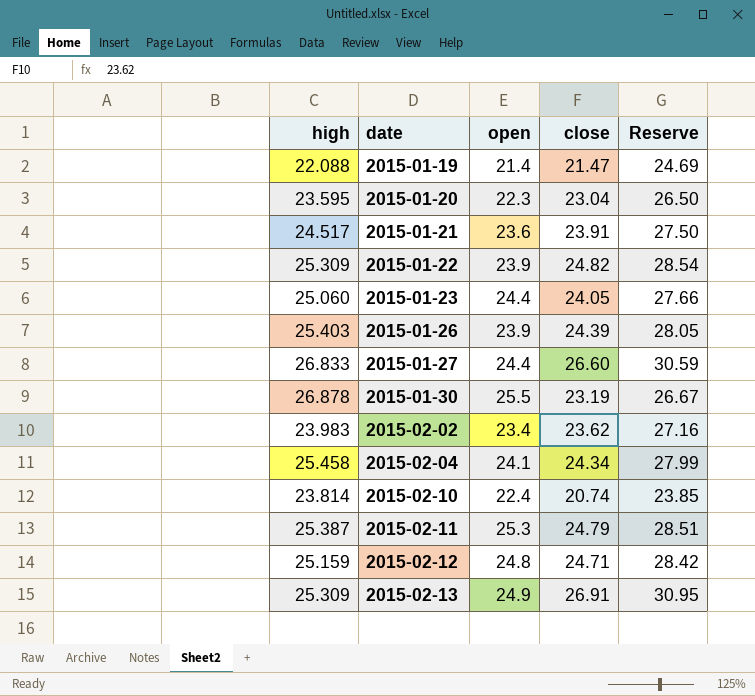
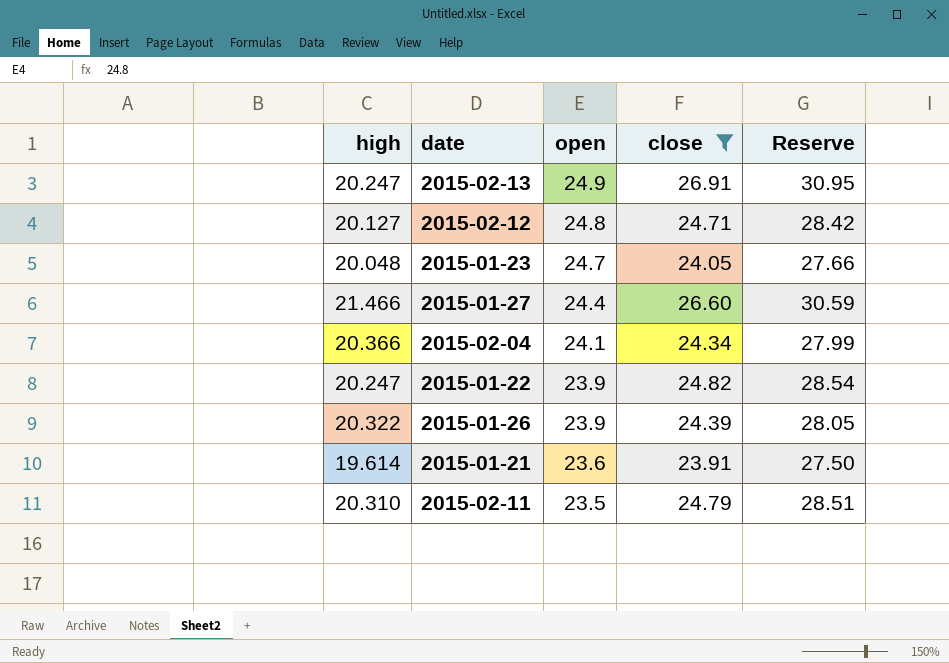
filter: none -> close >= 23.91
row order: date ascending -> open descending
2015-02-13 | high: 25.309 -> 20.247
2015-02-12 | high: 25.159 -> 20.127
2015-01-23 | high: 25.060 -> 20.048
2015-01-23 | open: 24.4 -> 24.7
2015-01-27 | high: 26.833 -> 21.466
2015-02-04 | high: 25.458 -> 20.366
2015-01-22 | high: 25.309 -> 20.247
2015-01-26 | high: 25.403 -> 20.322
2015-01-21 | high: 24.517 -> 19.614
2015-02-11 | high: 25.387 -> 20.310
2015-02-11 | open: 25.3 -> 23.5

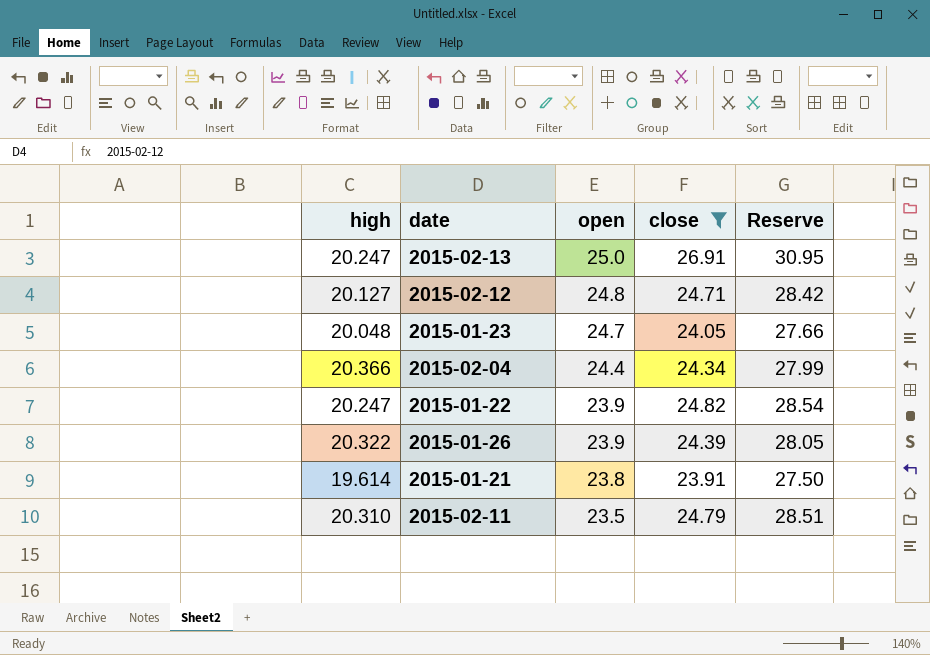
row 2015-01-27: 21.466 | 24.4 | 26.60 | 30.59 -> none
2015-02-13 | open: 24.9 -> 25.0
2015-02-04 | open: 24.1 -> 24.4
2015-01-21 | open: 23.6 -> 23.8

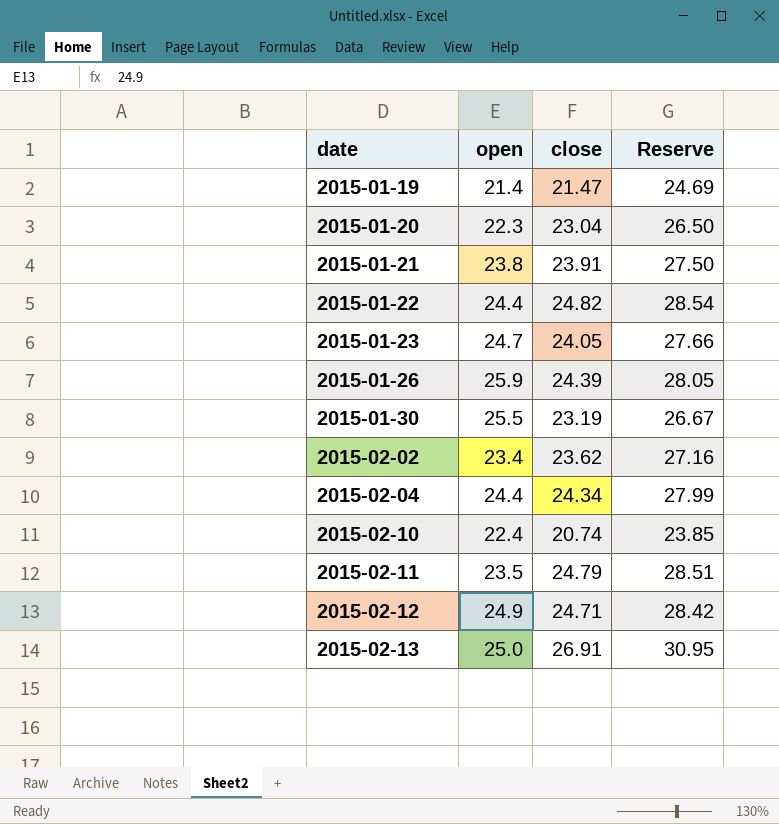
filter: close >= 23.91 -> none
row order: open descending -> date ascending
column high | position: 1 -> none
2015-01-22 | open: 23.9 -> 24.4
2015-01-26 | open: 23.9 -> 25.9
2015-02-12 | open: 24.8 -> 24.9

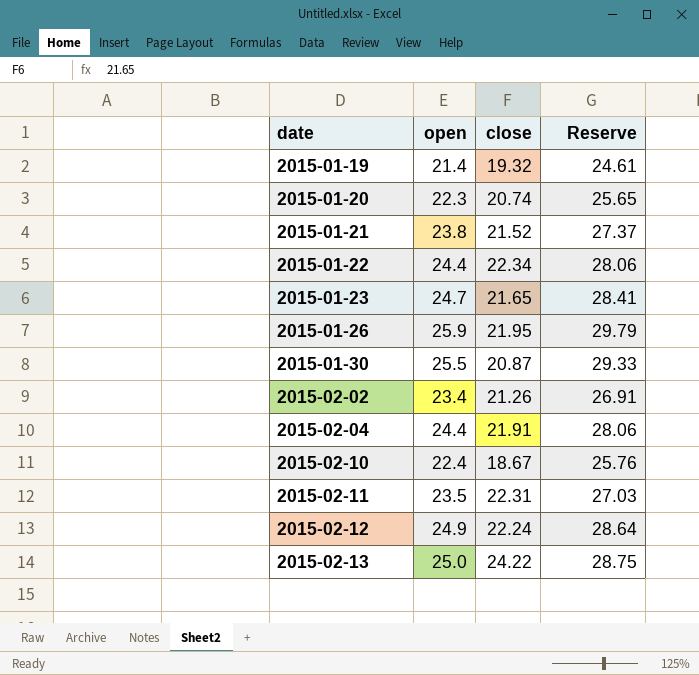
column Reserve | formula: [close] * 1.15 -> [open] * 1.15
2015-01-19 | close: 21.47 -> 19.32
2015-01-20 | close: 23.04 -> 20.74
2015-01-21 | close: 23.91 -> 21.52
2015-01-22 | close: 24.82 -> 22.34
2015-01-23 | close: 24.05 -> 21.65
2015-01-26 | close: 24.39 -> 21.95
2015-01-30 | close: 23.19 -> 20.87
2015-02-02 | close: 23.62 -> 21.26
2015-02-04 | close: 24.34 -> 21.91
2015-02-10 | close: 20.74 -> 18.67
2015-02-11 | close: 24.79 -> 22.31
2015-02-12 | close: 24.71 -> 22.24
2015-02-13 | close: 26.91 -> 24.22

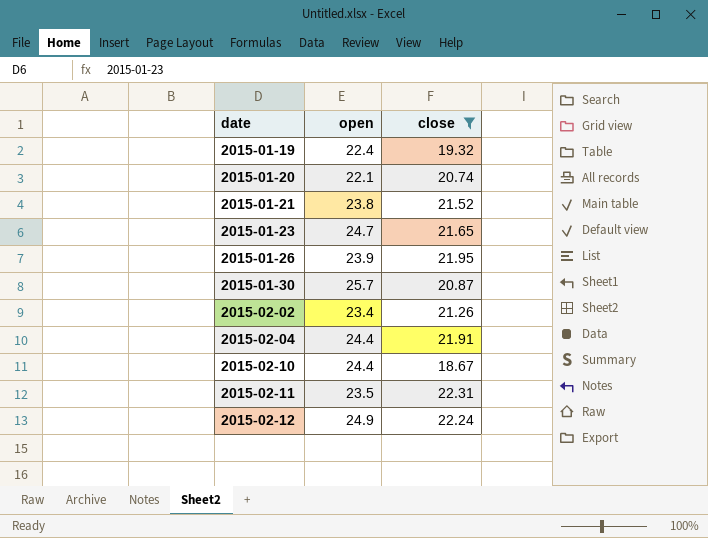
filter: none -> close <= 22.31
column Reserve | formula: [open] * 1.15 -> none
2015-01-19 | open: 21.4 -> 22.4
2015-01-20 | open: 22.3 -> 22.1
2015-01-26 | open: 25.9 -> 23.9
2015-01-30 | open: 25.5 -> 25.7
2015-02-10 | open: 22.4 -> 24.4

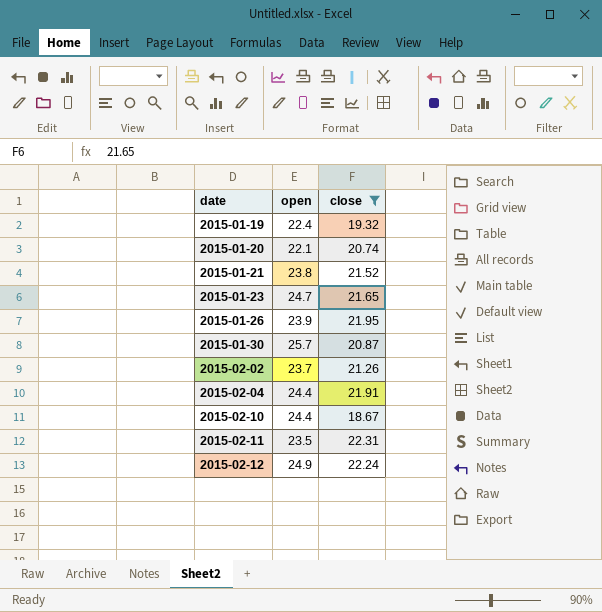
2015-02-02 | open: 23.4 -> 23.7

